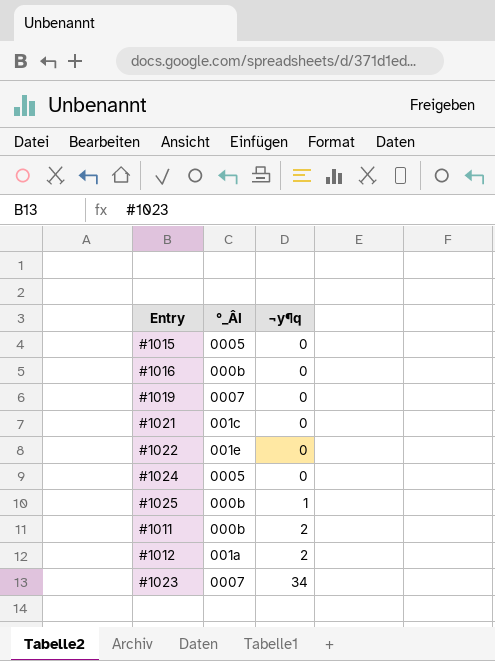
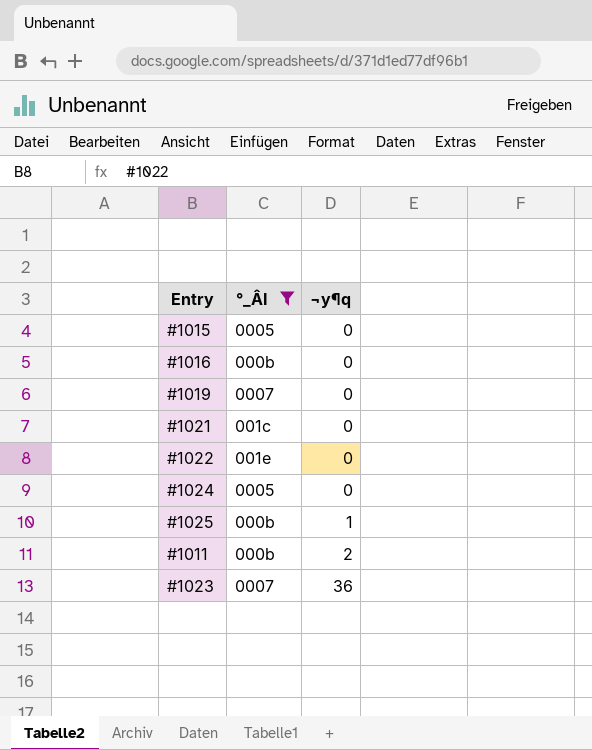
filter: none -> °_ÂI != 001a
#1023 | ¬y¶q: 34 -> 36

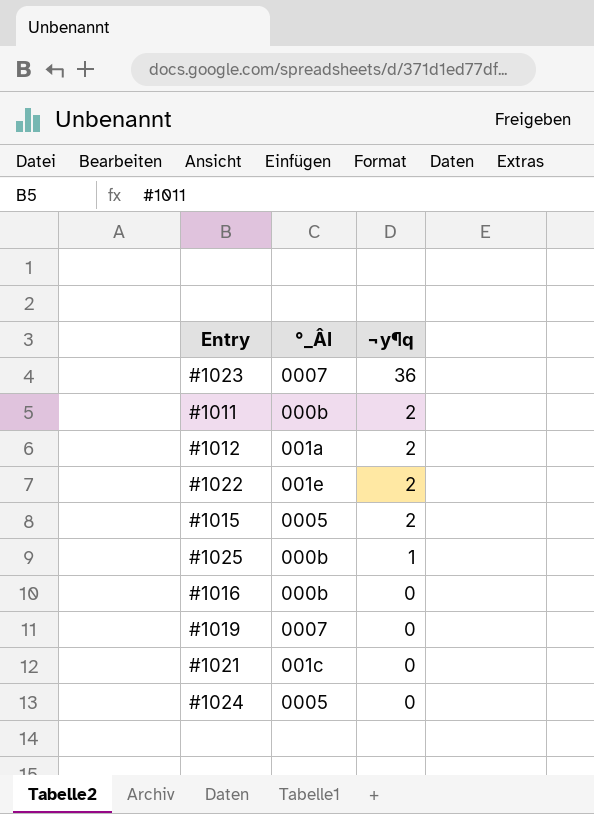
filter: °_ÂI != 001a -> none
row order: ¬y¶q ascending -> ¬y¶q descending
#1022 | ¬y¶q: 0 -> 2
#1015 | ¬y¶q: 0 -> 2

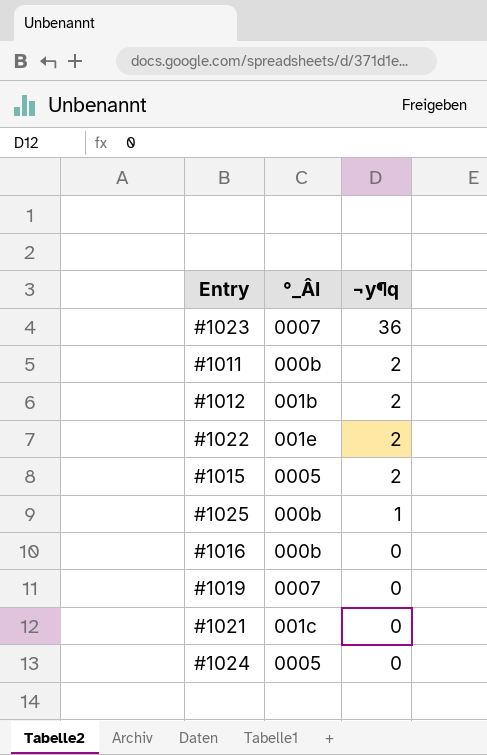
#1012 | °_ÂI: 001a -> 001b

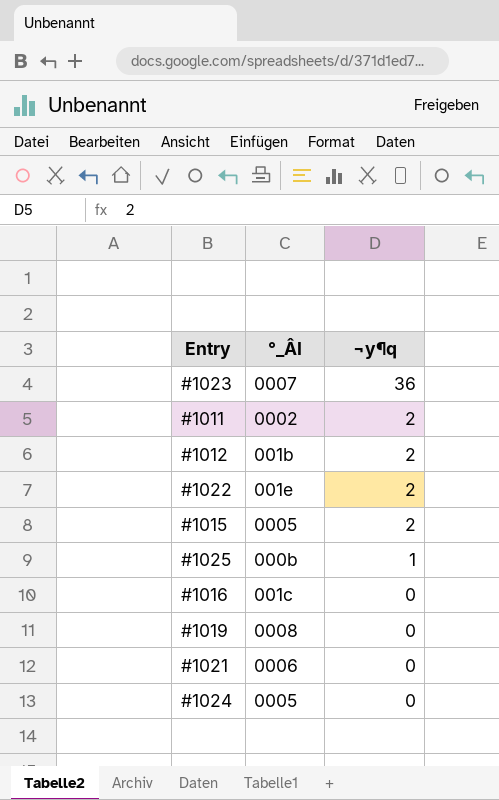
#1011 | °_ÂI: 000b -> 0002
#1016 | °_ÂI: 000b -> 001c
#1019 | °_ÂI: 0007 -> 0008
#1021 | °_ÂI: 001c -> 0006

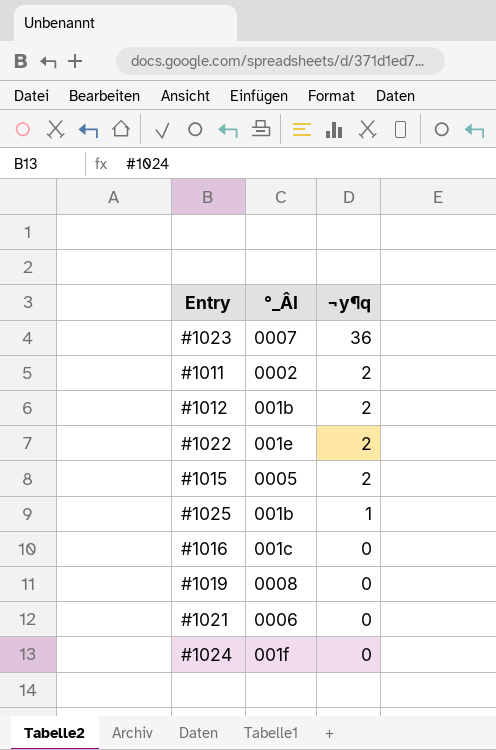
#1025 | °_ÂI: 000b -> 001b
#1024 | °_ÂI: 0005 -> 001f

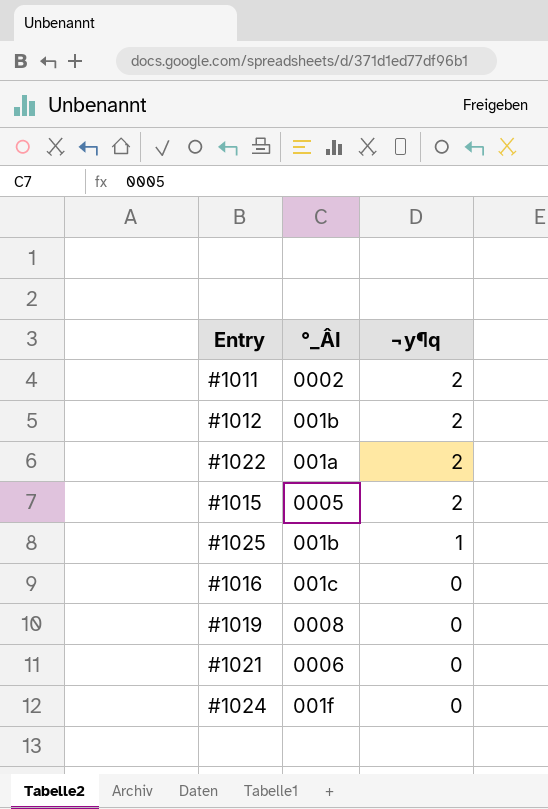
row #1023: 0007 | 36 -> none
#1022 | °_ÂI: 001e -> 001a

